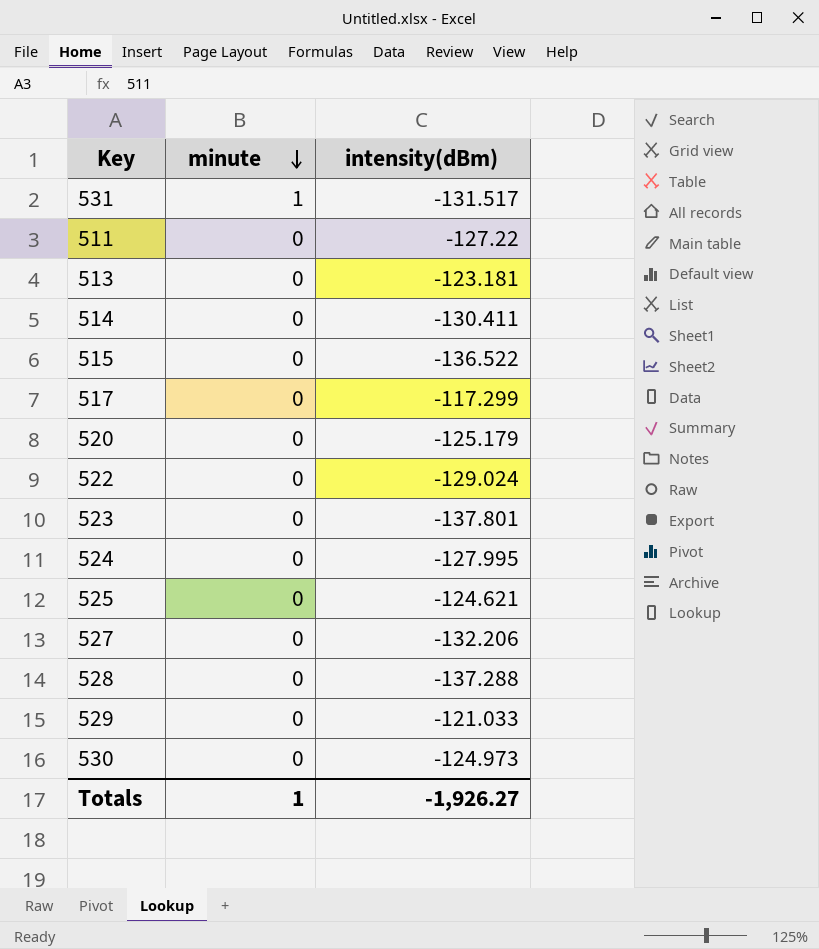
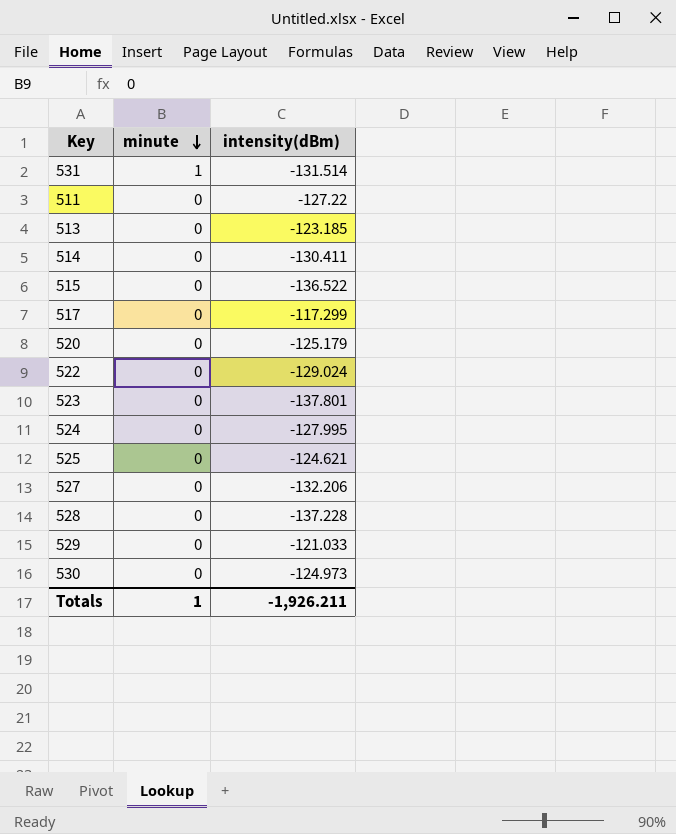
531 | intensity(dBm): -131.517 -> -131.514
513 | intensity(dBm): -123.181 -> -123.185
528 | intensity(dBm): -137.288 -> -137.228
Totals | intensity(dBm): -1,926.27 -> -1,926.211

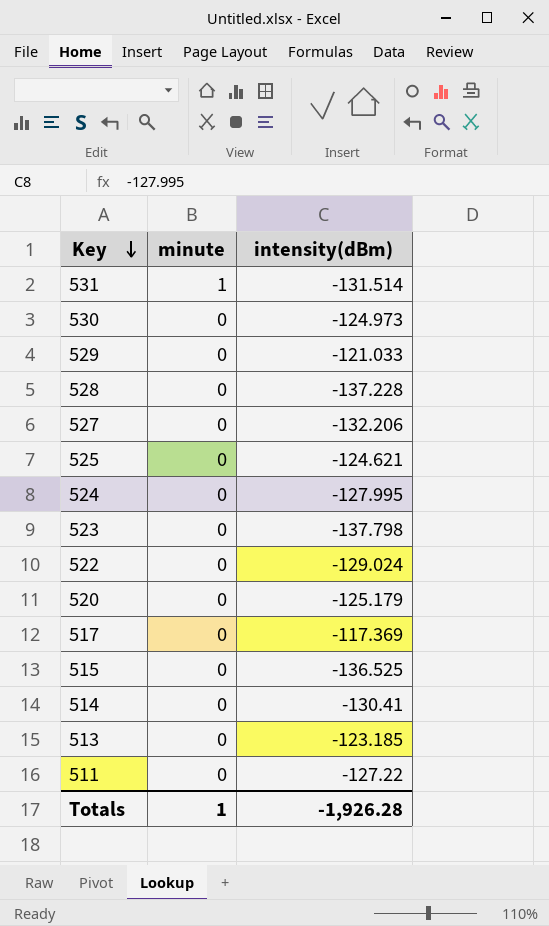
row order: minute descending -> Key descending
523 | intensity(dBm): -137.801 -> -137.798
517 | intensity(dBm): -117.299 -> -117.369
515 | intensity(dBm): -136.522 -> -136.525
514 | intensity(dBm): -130.411 -> -130.41
Totals | intensity(dBm): -1,926.211 -> -1,926.28

